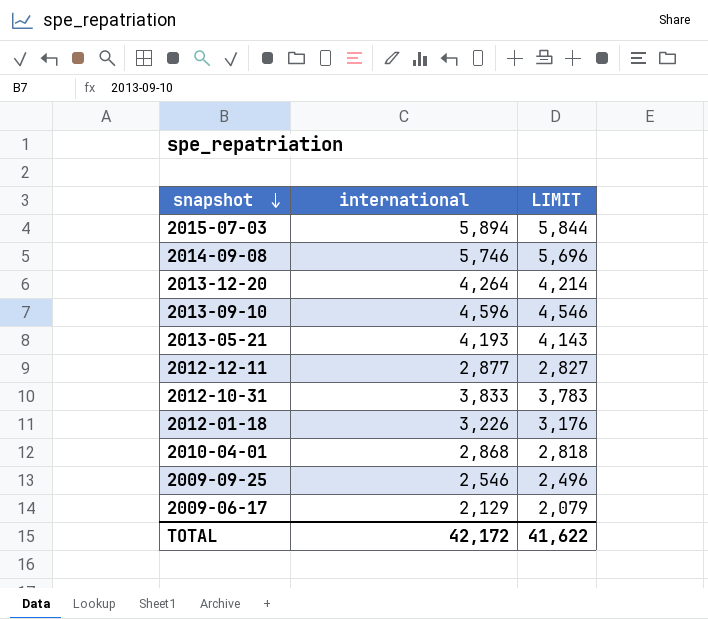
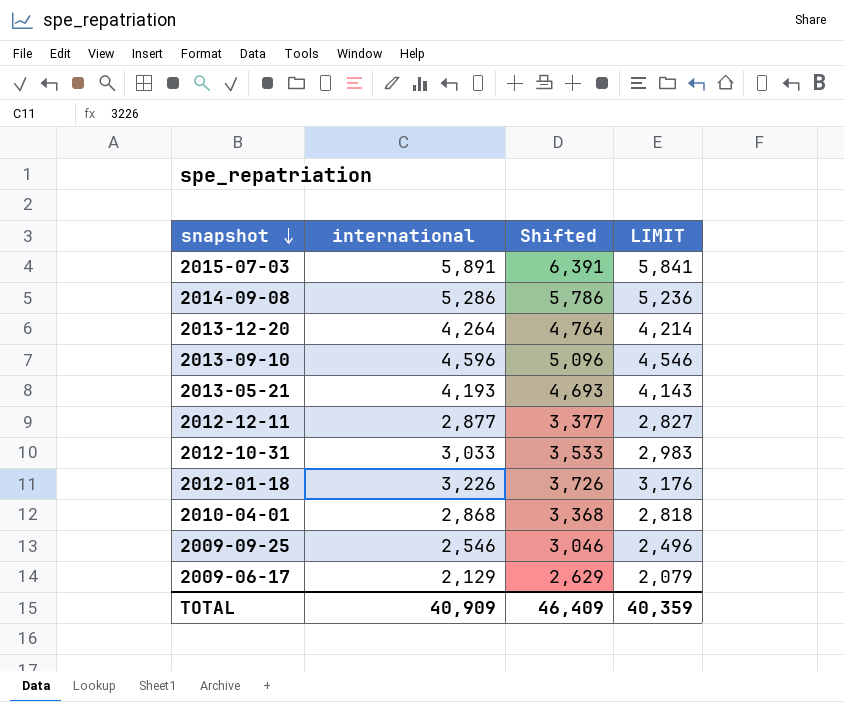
column Shifted | formula: none -> [international] + 500
2015-07-03 | international: 5,894 -> 5,891
2015-07-03 | LIMIT: 5,844 -> 5,841
2014-09-08 | international: 5,746 -> 5,286
2014-09-08 | LIMIT: 5,696 -> 5,236
2012-10-31 | international: 3,833 -> 3,033
2012-10-31 | LIMIT: 3,783 -> 2,983
TOTAL | international: 42,172 -> 40,909
TOTAL | LIMIT: 41,622 -> 40,359

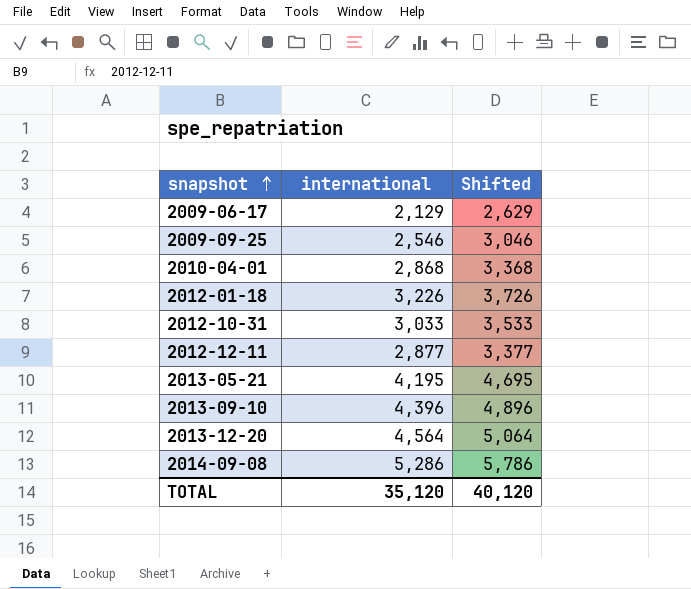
row order: snapshot descending -> snapshot ascending
column LIMIT | formula: [international] - 50 -> none
row 2015-07-03: 5,891 | 6,391 | 5,841 -> none
2013-05-21 | international: 4,193 -> 4,195
2013-05-21 | Shifted: 4,693 -> 4,695
2013-09-10 | international: 4,596 -> 4,396
2013-09-10 | Shifted: 5,096 -> 4,896
2013-12-20 | international: 4,264 -> 4,564
2013-12-20 | Shifted: 4,764 -> 5,064
TOTAL | international: 40,909 -> 35,120
TOTAL | Shifted: 46,409 -> 40,120

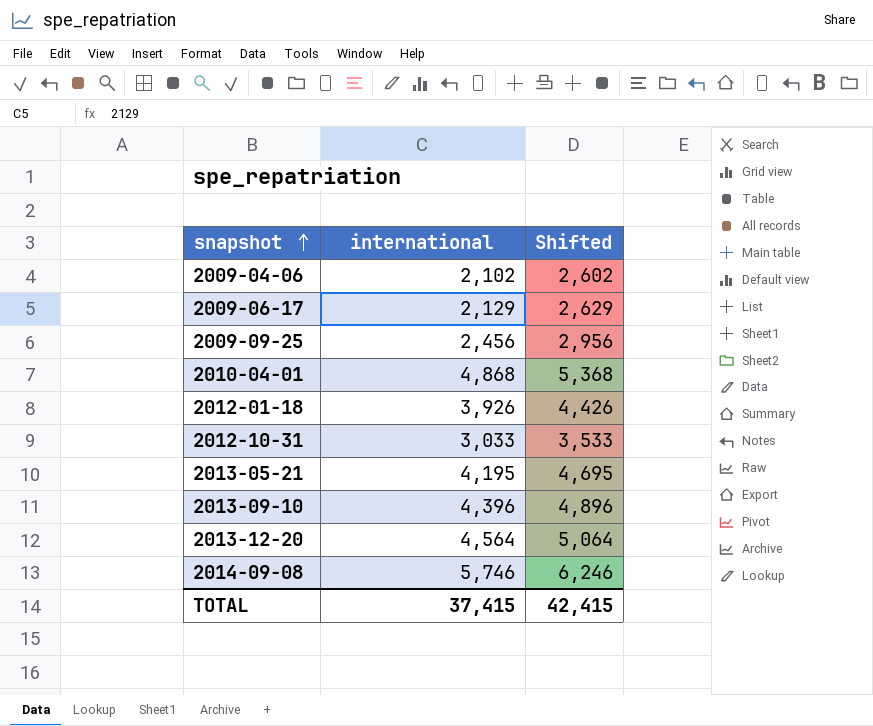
row 2012-12-11: 2,877 | 3,377 -> none
row 2009-04-06: none -> 2,102 | 2,602
2009-09-25 | international: 2,546 -> 2,456
2009-09-25 | Shifted: 3,046 -> 2,956
2010-04-01 | international: 2,868 -> 4,868
2010-04-01 | Shifted: 3,368 -> 5,368
2012-01-18 | international: 3,226 -> 3,926
2012-01-18 | Shifted: 3,726 -> 4,426
2014-09-08 | international: 5,286 -> 5,746
2014-09-08 | Shifted: 5,786 -> 6,246
TOTAL | international: 35,120 -> 37,415
TOTAL | Shifted: 40,120 -> 42,415

